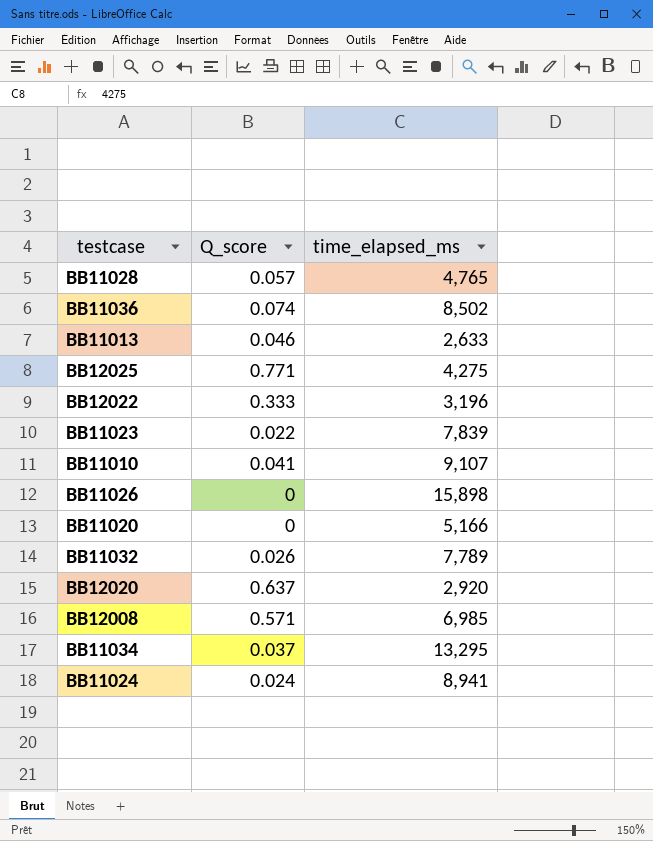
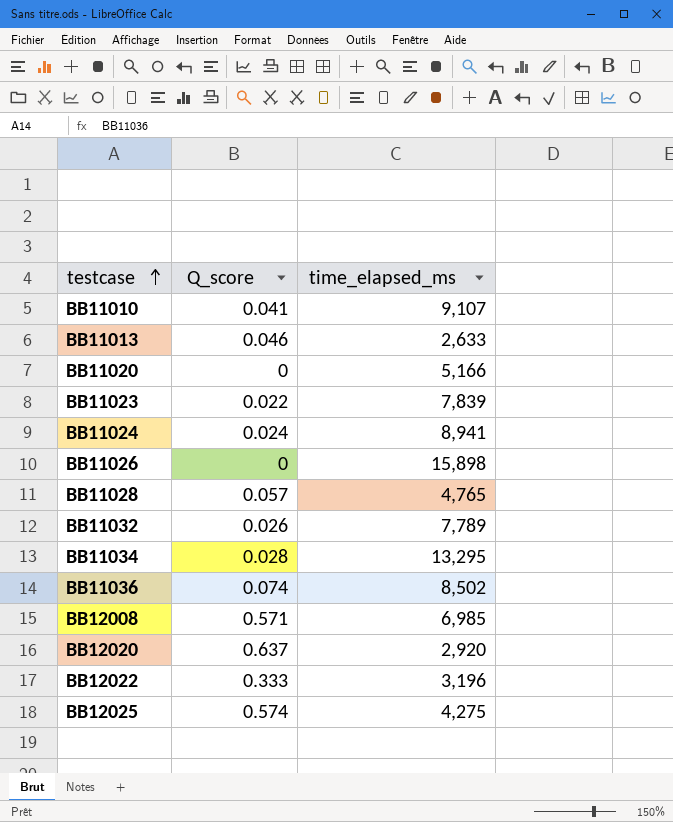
row order: none -> testcase ascending
BB11034 | Q_score: 0.037 -> 0.028
BB12025 | Q_score: 0.771 -> 0.574

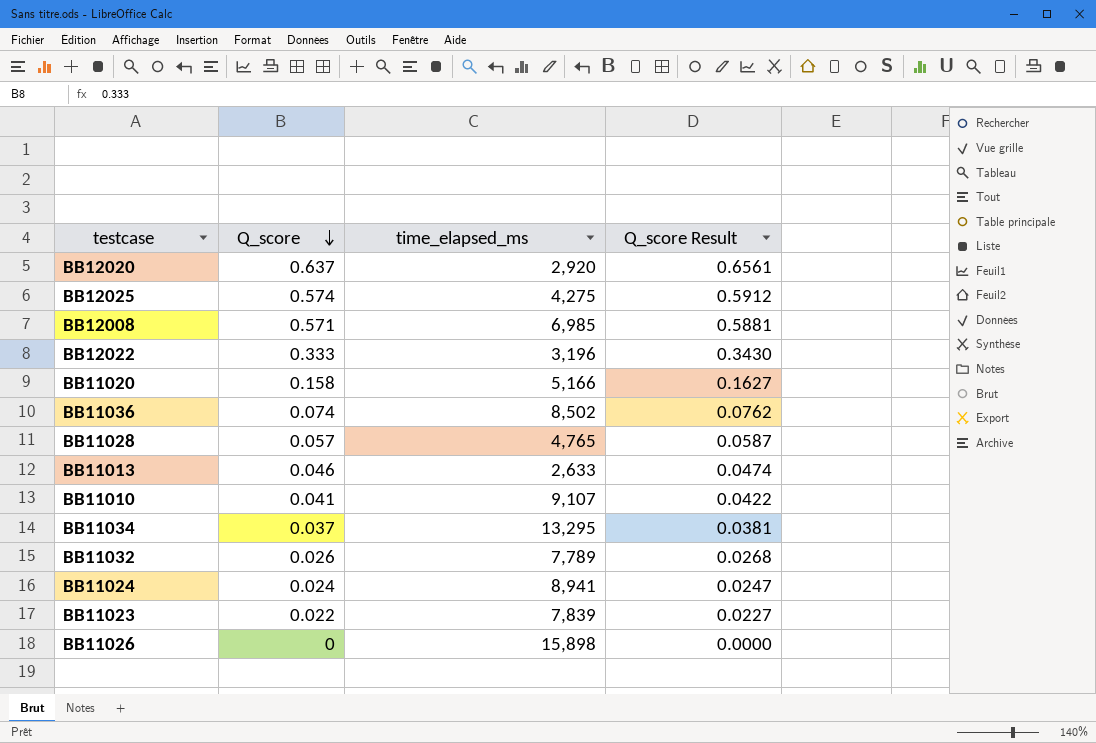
row order: testcase ascending -> Q_score descending
column Q_score Result | formula: none -> [Q_score] * 1.03
BB11020 | Q_score: 0 -> 0.158
BB11034 | Q_score: 0.028 -> 0.037

